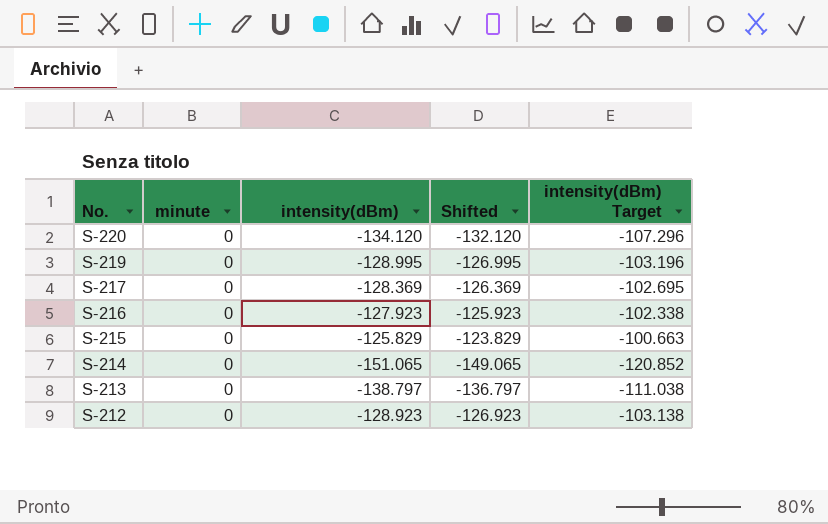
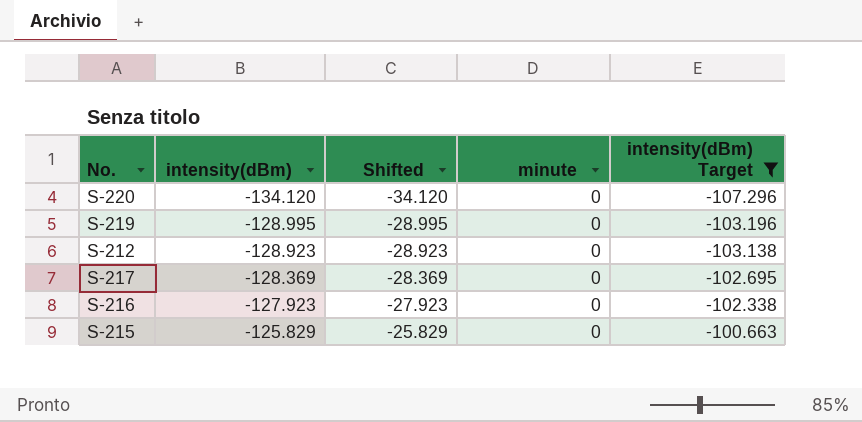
filter: none -> intensity(dBm) Target >= -107.296
row order: No. descending -> intensity(dBm) ascending
column Shifted | formula: [intensity(dBm)] + 2 -> [intensity(dBm)] + 100
column minute | position: 2 -> 4

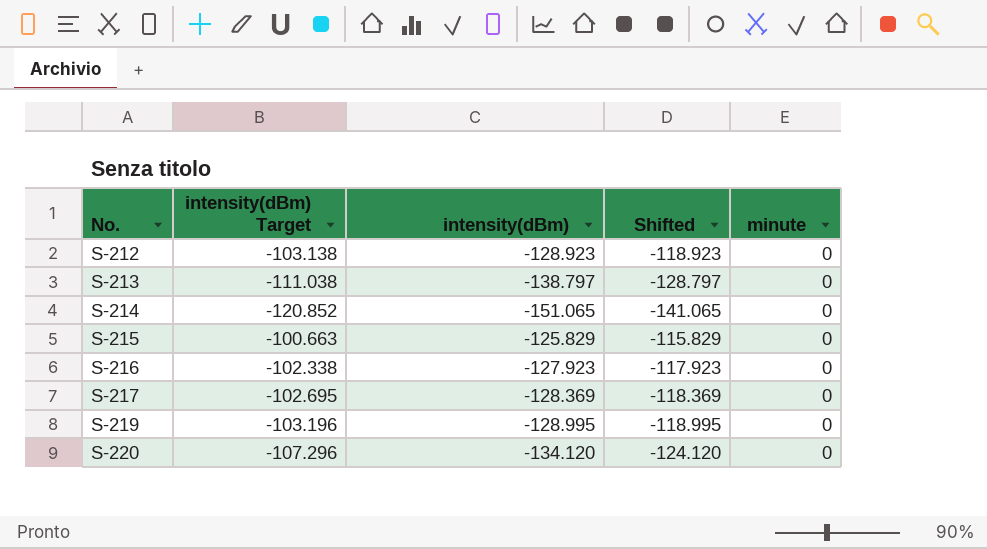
filter: intensity(dBm) Target >= -107.296 -> none
row order: intensity(dBm) ascending -> No. ascending
column intensity(dBm) Target | position: 5 -> 2
column Shifted | formula: [intensity(dBm)] + 100 -> [intensity(dBm)] + 10

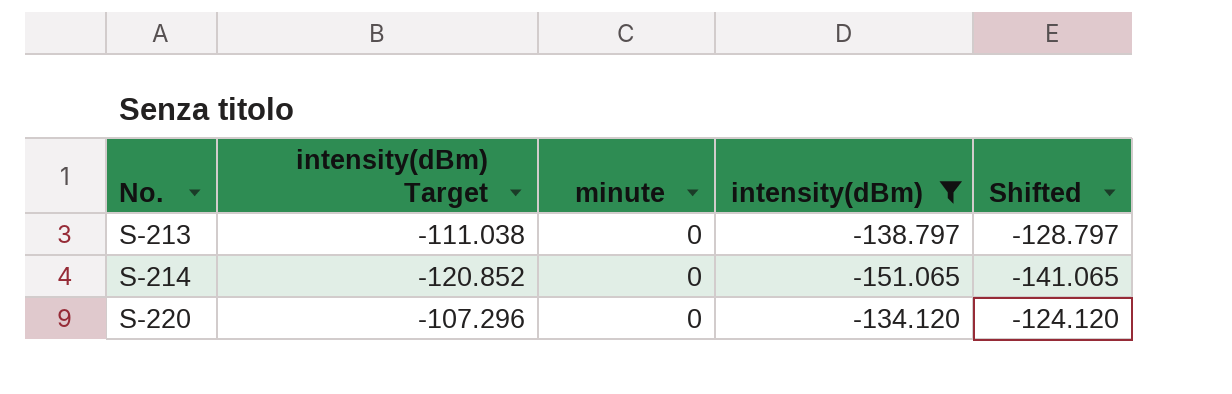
filter: none -> intensity(dBm) <= -134.120
column minute | position: 5 -> 3

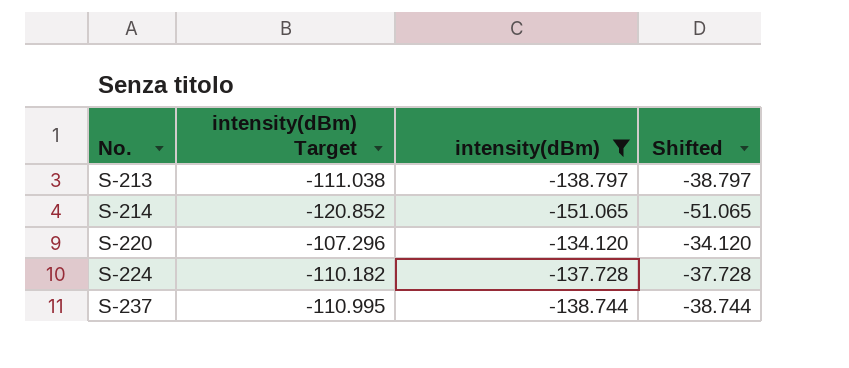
column minute | position: 3 -> none
column Shifted | formula: [intensity(dBm)] + 10 -> [intensity(dBm)] + 100
row S-224: none -> -110.182 | -137.728 | -37.728
row S-237: none -> -110.995 | -138.744 | -38.744

